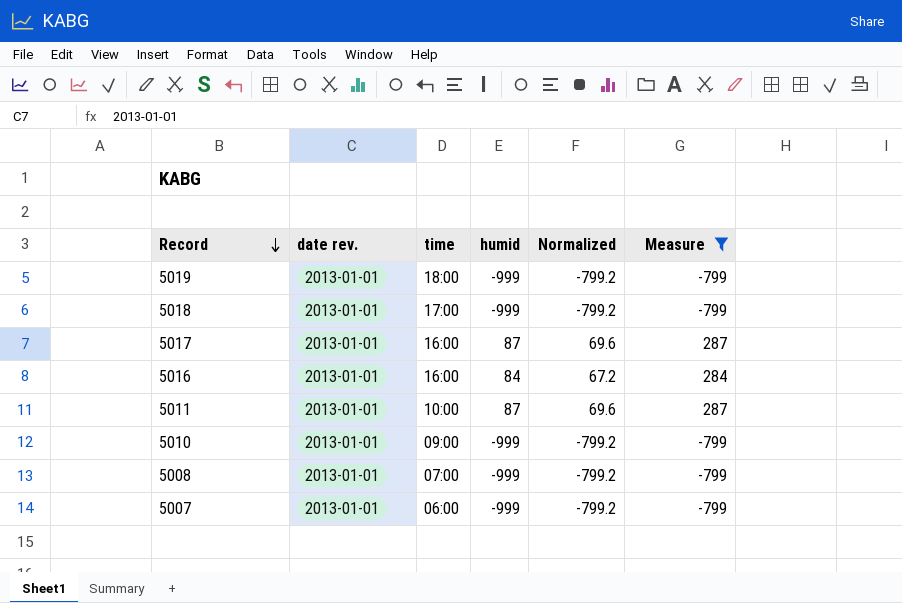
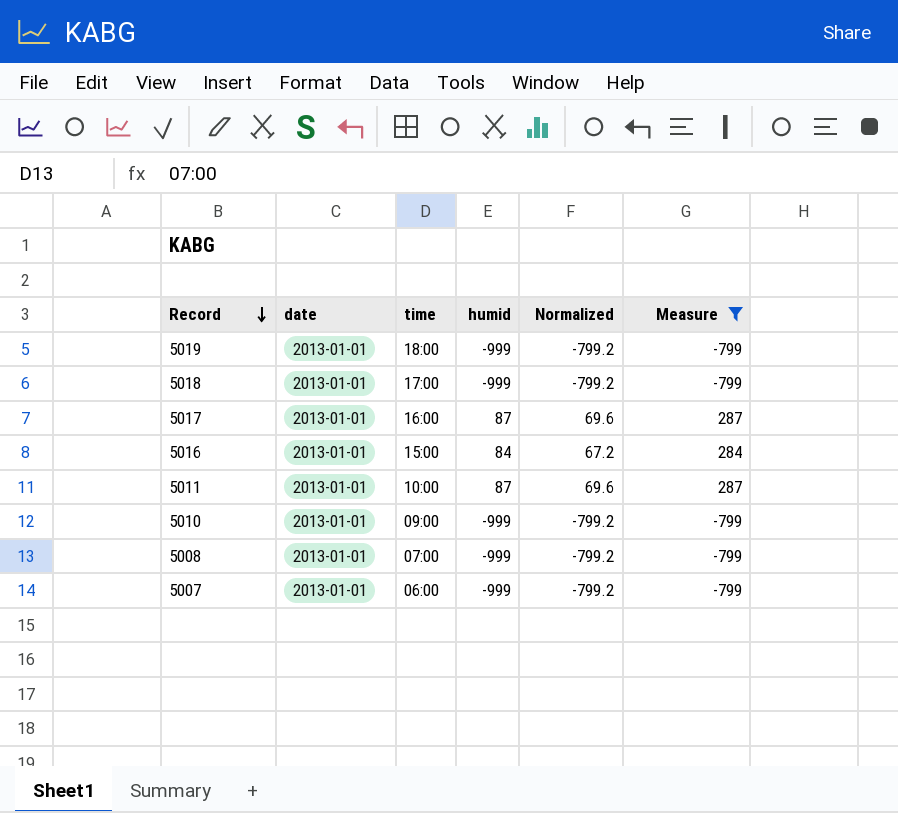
column name: date rev. -> date
5016 | time: 16:00 -> 15:00

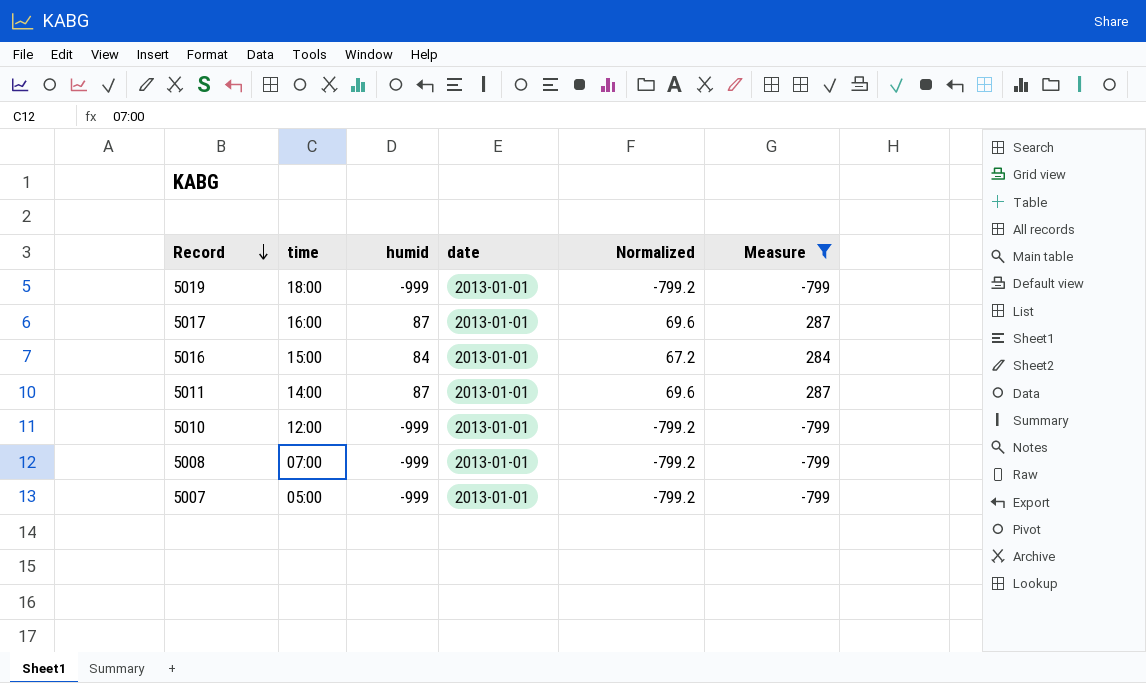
column date | position: 2 -> 4
row 5018: 2013-01-01 | 17:00 | -999 | -799.2 | -799 -> none
5011 | time: 10:00 -> 14:00
5010 | time: 09:00 -> 12:00
5007 | time: 06:00 -> 05:00

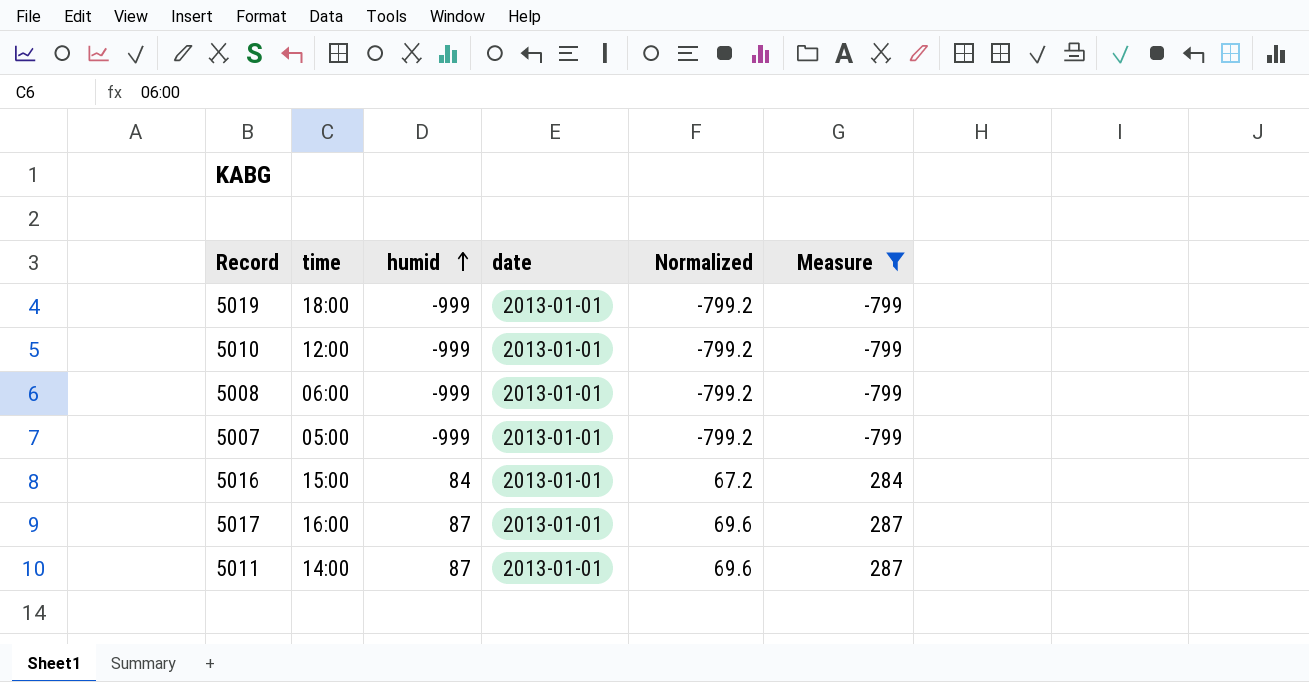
row order: Record descending -> humid ascending
5008 | time: 07:00 -> 06:00

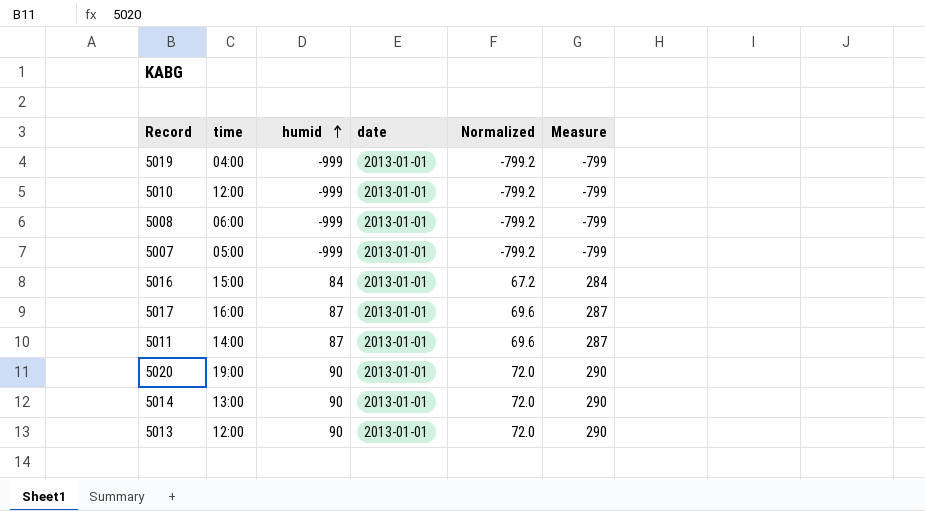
filter: Measure != 290 -> none
5019 | time: 18:00 -> 04:00

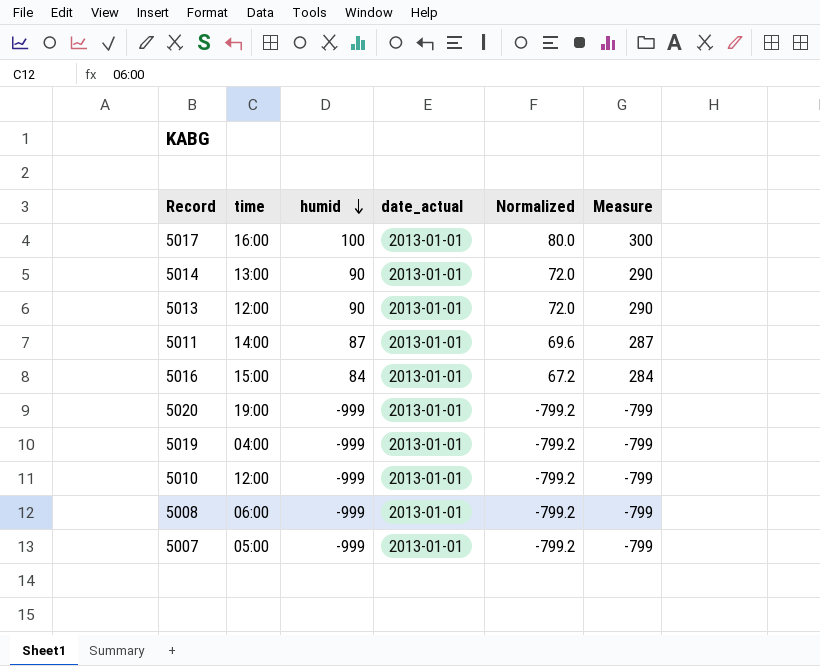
row order: humid ascending -> humid descending
column name: date -> date_actual
5017 | humid: 87 -> 100
5017 | Normalized: 69.6 -> 80.0
5017 | Measure: 287 -> 300
5020 | humid: 90 -> -999
5020 | Normalized: 72.0 -> -799.2
5020 | Measure: 290 -> -799

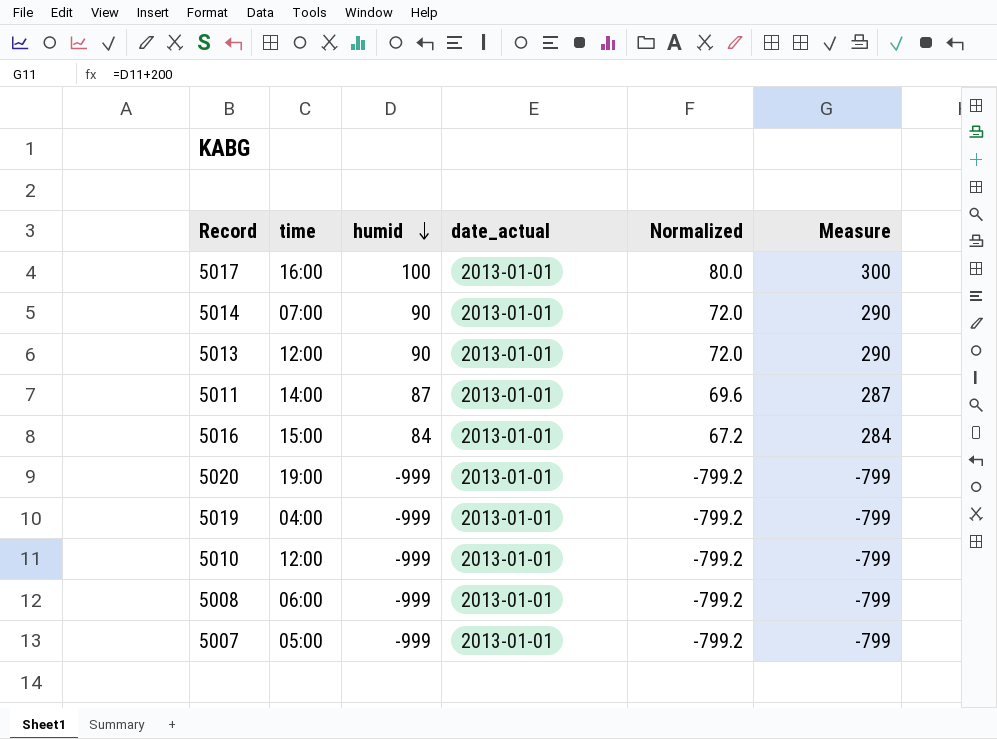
5014 | time: 13:00 -> 07:00

